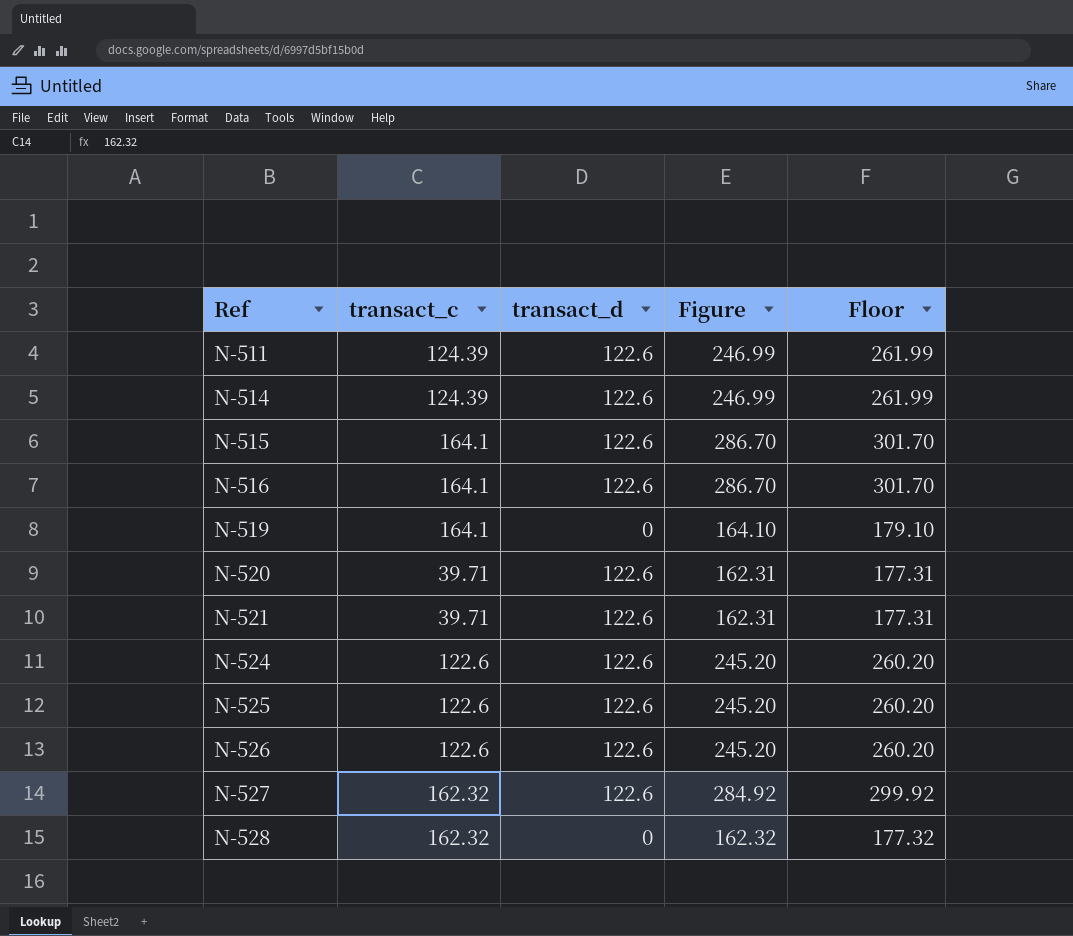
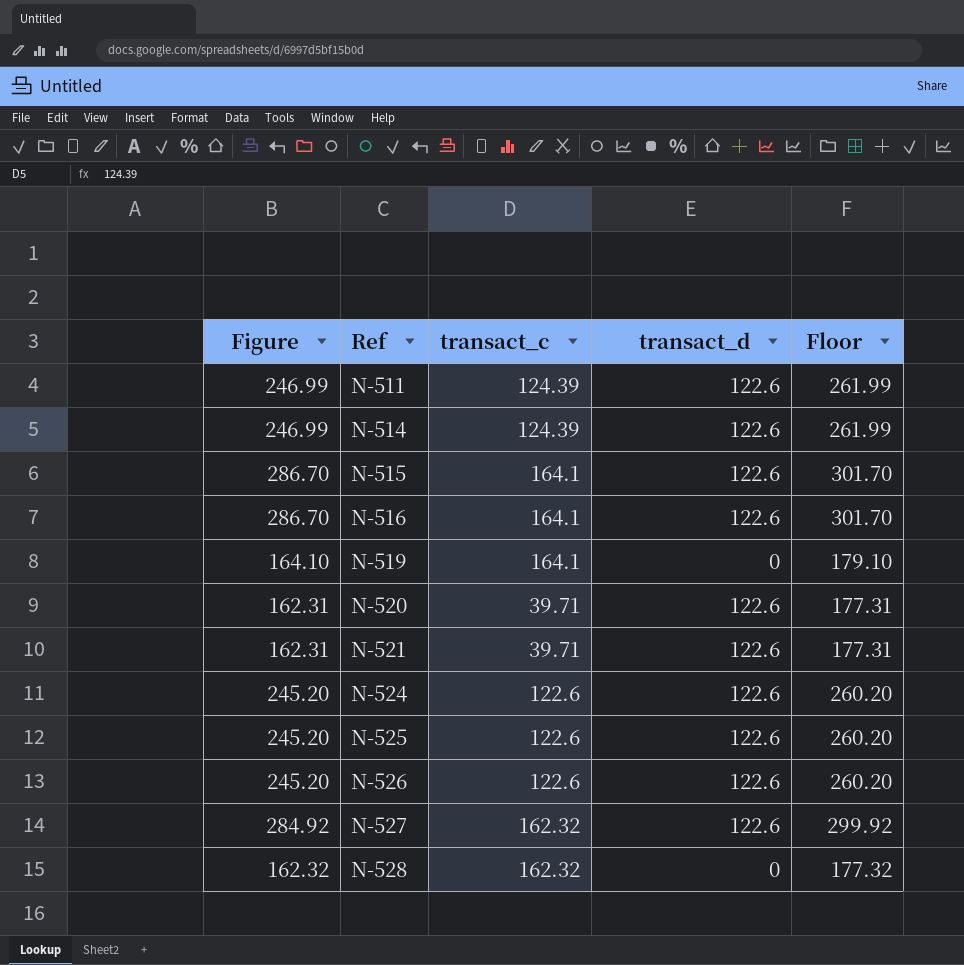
column Figure | position: 4 -> 1

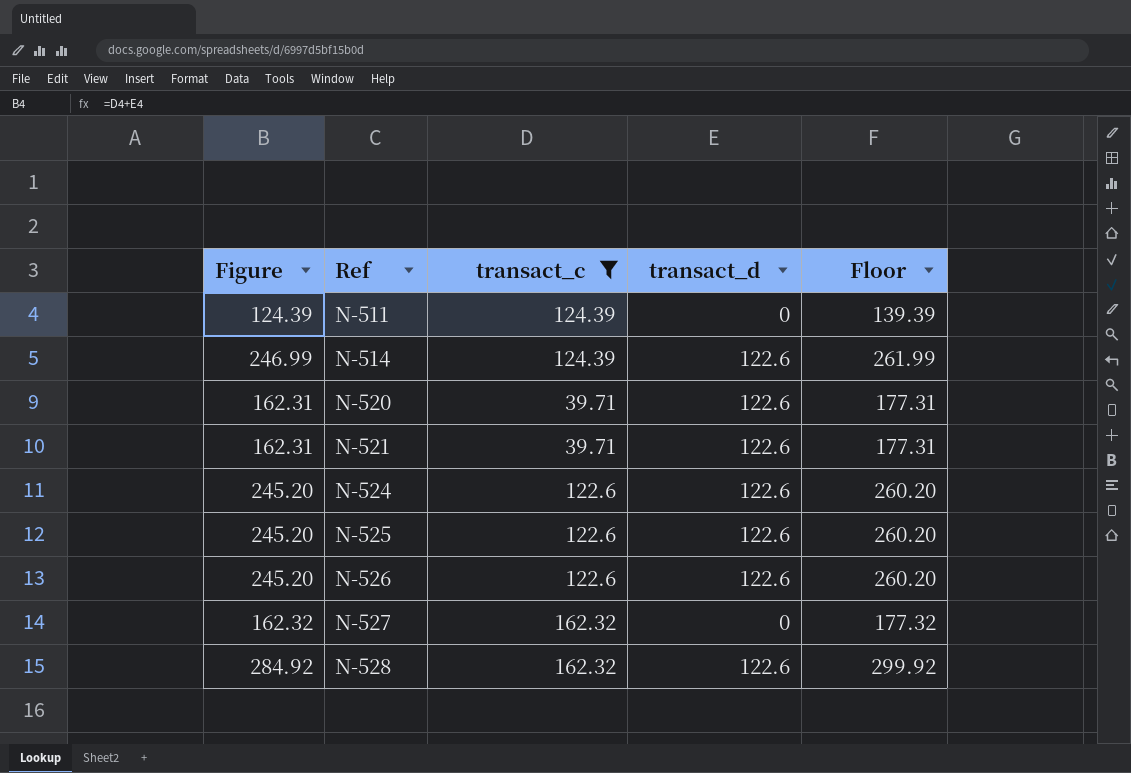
filter: none -> transact_c != 164.1
N-511 | Figure: 246.99 -> 124.39
N-511 | transact_d: 122.6 -> 0
N-511 | Floor: 261.99 -> 139.39
N-527 | Figure: 284.92 -> 162.32
N-527 | transact_d: 122.6 -> 0
N-527 | Floor: 299.92 -> 177.32
N-528 | Figure: 162.32 -> 284.92
N-528 | transact_d: 0 -> 122.6
N-528 | Floor: 177.32 -> 299.92

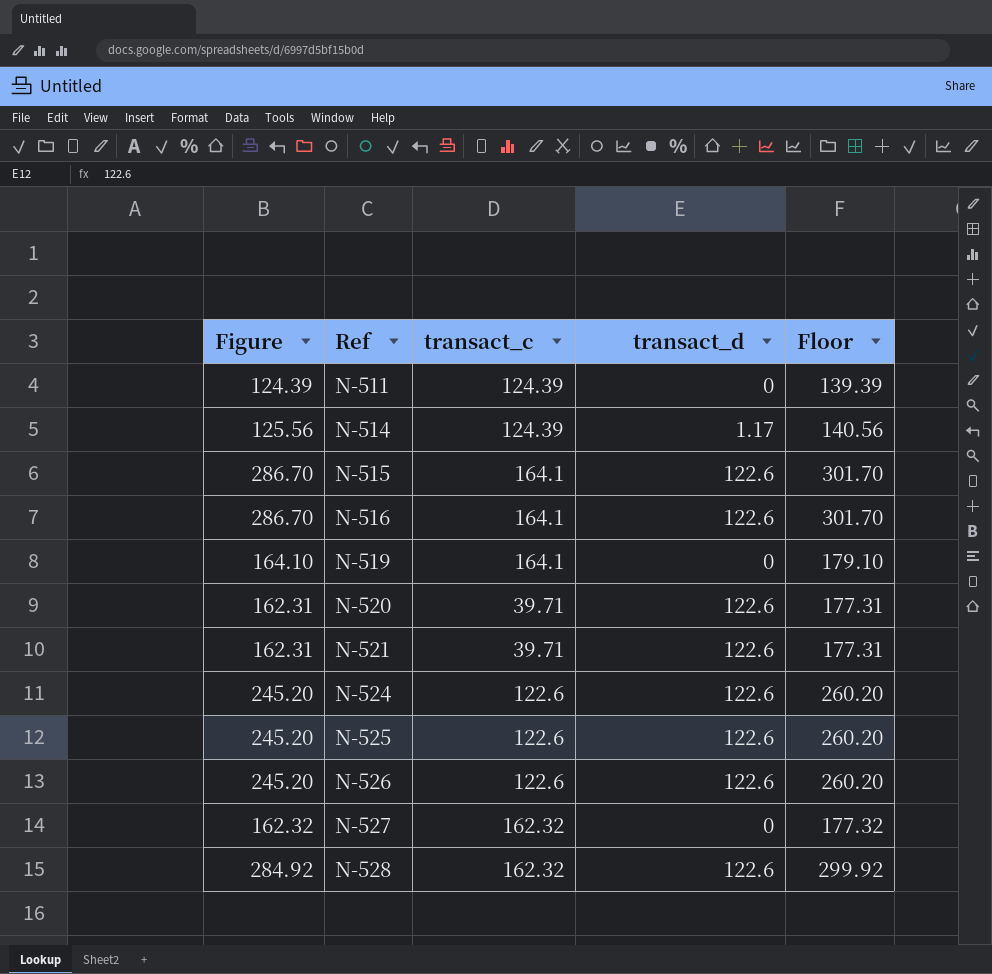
filter: transact_c != 164.1 -> none
N-514 | Figure: 246.99 -> 125.56
N-514 | transact_d: 122.6 -> 1.17
N-514 | Floor: 261.99 -> 140.56

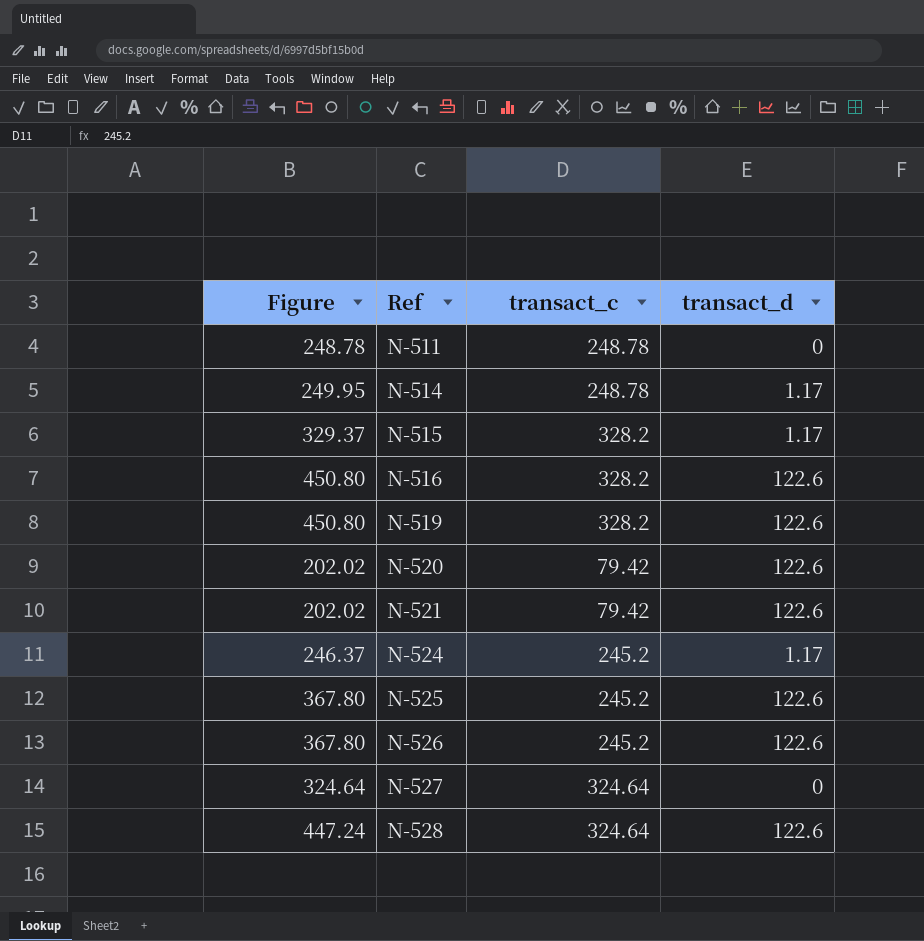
column Floor | formula: [Figure] + 15 -> none
N-511 | Figure: 124.39 -> 248.78
N-511 | transact_c: 124.39 -> 248.78
N-514 | Figure: 125.56 -> 249.95
N-514 | transact_c: 124.39 -> 248.78
N-515 | Figure: 286.70 -> 329.37
N-515 | transact_c: 164.1 -> 328.2
N-515 | transact_d: 122.6 -> 1.17
N-516 | Figure: 286.70 -> 450.80
N-516 | transact_c: 164.1 -> 328.2
N-519 | Figure: 164.10 -> 450.80
N-519 | transact_c: 164.1 -> 328.2
N-519 | transact_d: 0 -> 122.6
N-520 | Figure: 162.31 -> 202.02
N-520 | transact_c: 39.71 -> 79.42
N-521 | Figure: 162.31 -> 202.02
N-521 | transact_c: 39.71 -> 79.42
N-524 | Figure: 245.20 -> 246.37
N-524 | transact_c: 122.6 -> 245.2
N-524 | transact_d: 122.6 -> 1.17
N-525 | Figure: 245.20 -> 367.80
N-525 | transact_c: 122.6 -> 245.2
N-526 | Figure: 245.20 -> 367.80
N-526 | transact_c: 122.6 -> 245.2
N-527 | Figure: 162.32 -> 324.64
N-527 | transact_c: 162.32 -> 324.64
N-528 | Figure: 284.92 -> 447.24
N-528 | transact_c: 162.32 -> 324.64

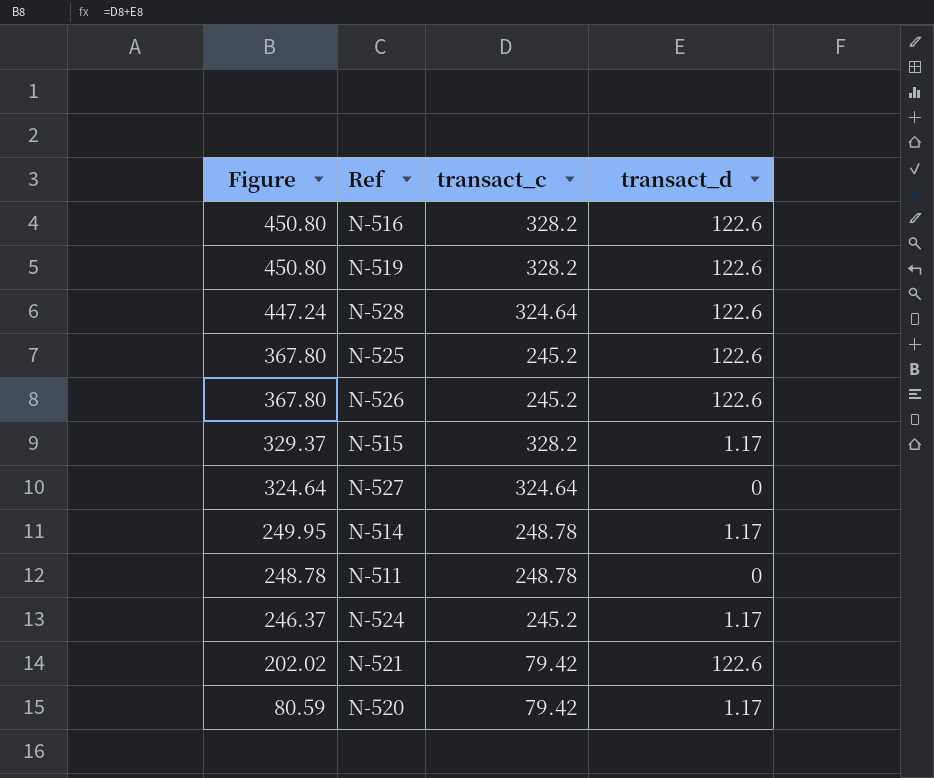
row order: Ref ascending -> Figure descending
N-520 | Figure: 202.02 -> 80.59
N-520 | transact_d: 122.6 -> 1.17

